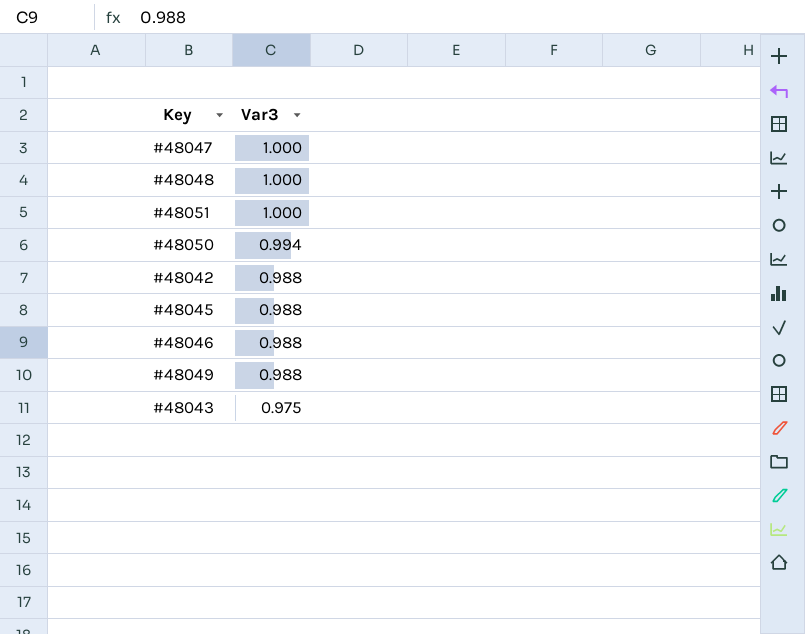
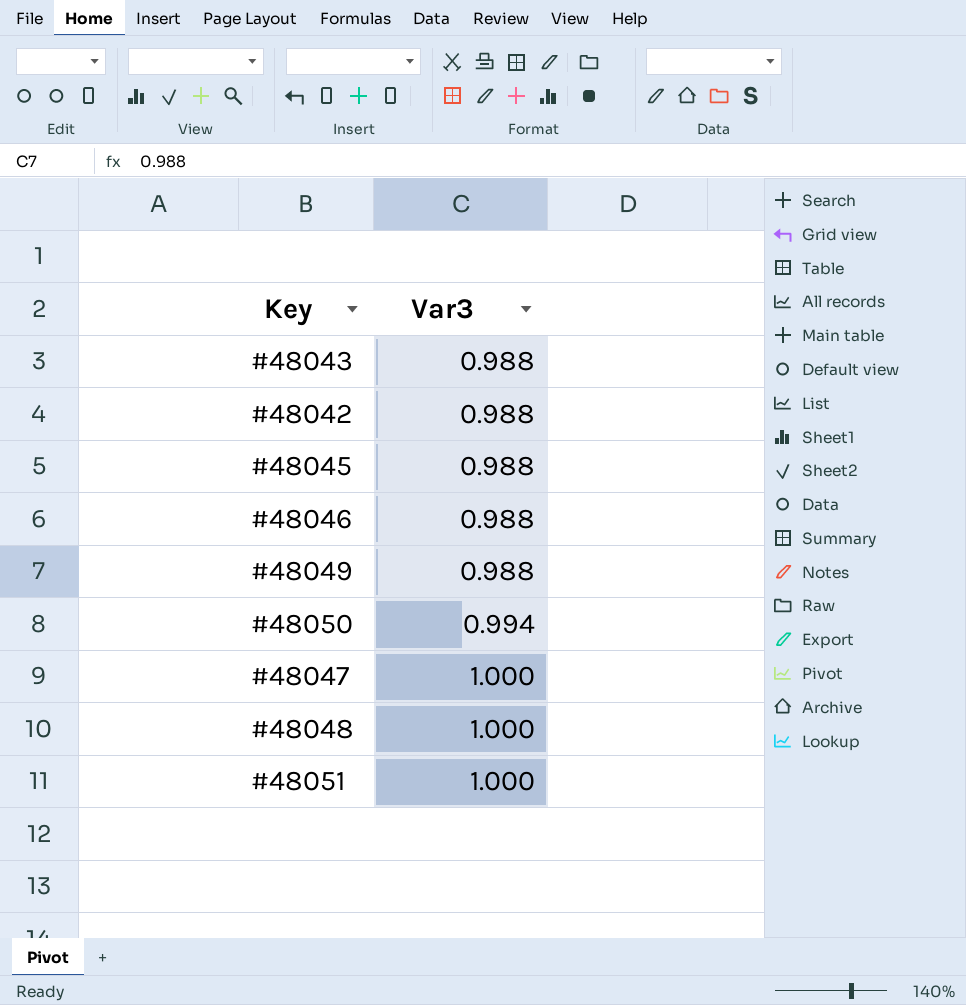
row order: Var3 descending -> Var3 ascending
#48043 | Var3: 0.975 -> 0.988

